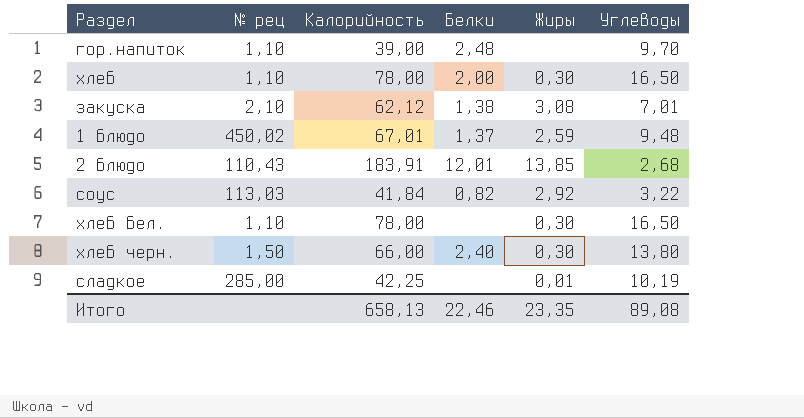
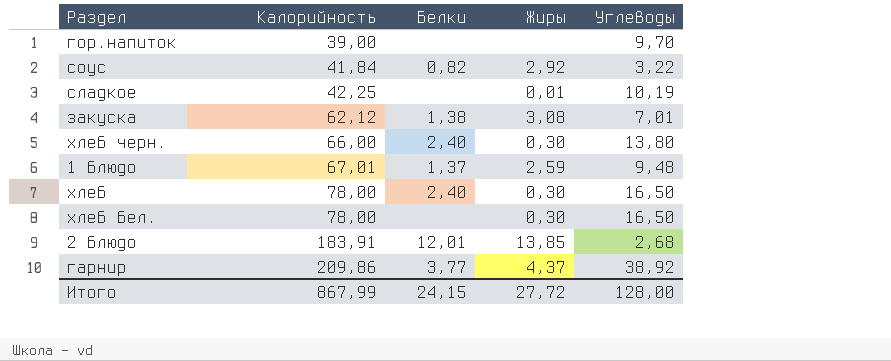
row order: none -> Калорийность ascending
column № рец | position: 2 -> none
гор.напиток | Белки: 2,48 -> none
хлеб | Белки: 2,00 -> 2,40
row гарнир: none -> 209,86 | 3,77 | 4,37 | 38,92
Итого | Калорийность: 658,13 -> 867,99
Итого | Белки: 22,46 -> 24,15
Итого | Жиры: 23,35 -> 27,72
Итого | Углеводы: 89,08 -> 128,00

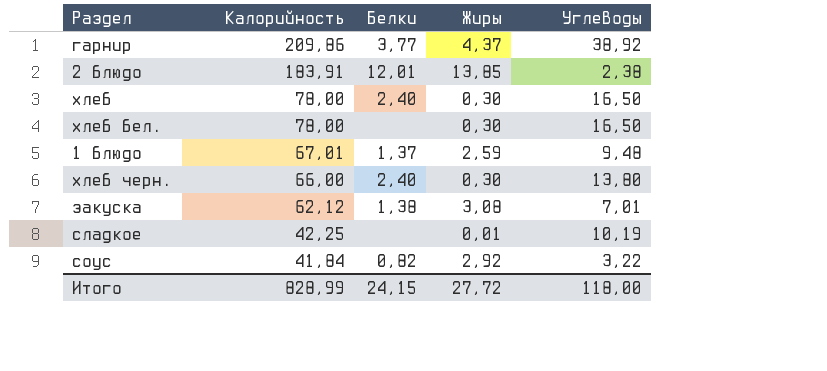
row order: Калорийность ascending -> Калорийность descending
row гор.напиток: 39,00 | none | none | 9,70 -> none
2 блюдо | Углеводы: 2,68 -> 2,38
Итого | Калорийность: 867,99 -> 828,99
Итого | Углеводы: 128,00 -> 118,00

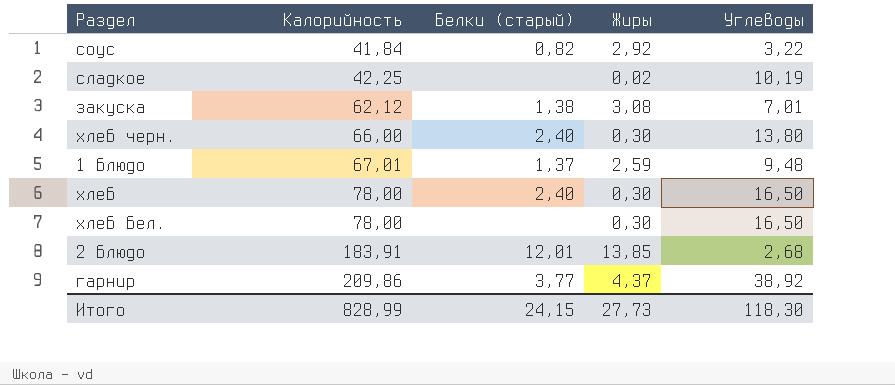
row order: Калорийность descending -> Калорийность ascending
column name: Белки -> Белки (старый)
сладкое | Жиры: 0,01 -> 0,02
2 блюдо | Углеводы: 2,38 -> 2,68
Итого | Жиры: 27,72 -> 27,73
Итого | Углеводы: 118,00 -> 118,30

